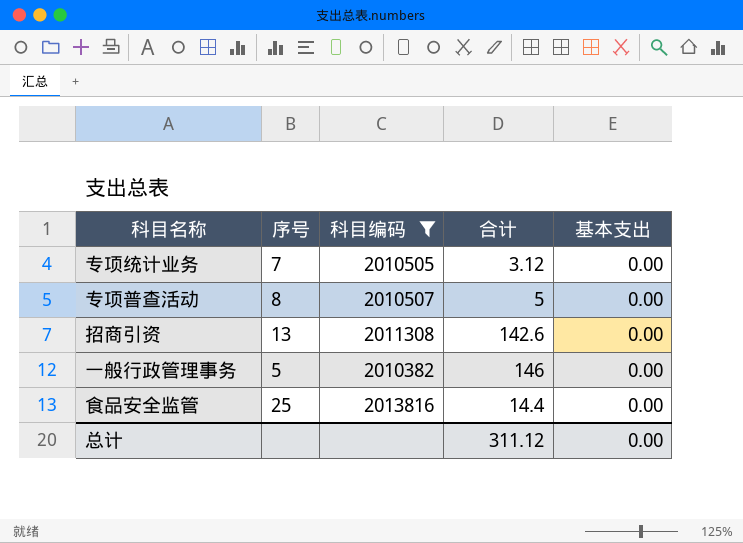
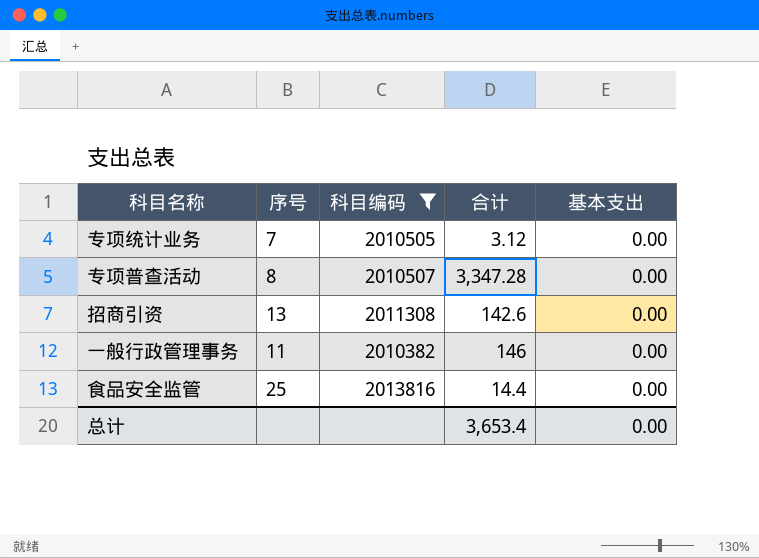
专项普查活动 | 合计: 5 -> 3,347.28
一般行政管理事务 | 序号: 5 -> 11
总计 | 合计: 311.12 -> 3,653.4

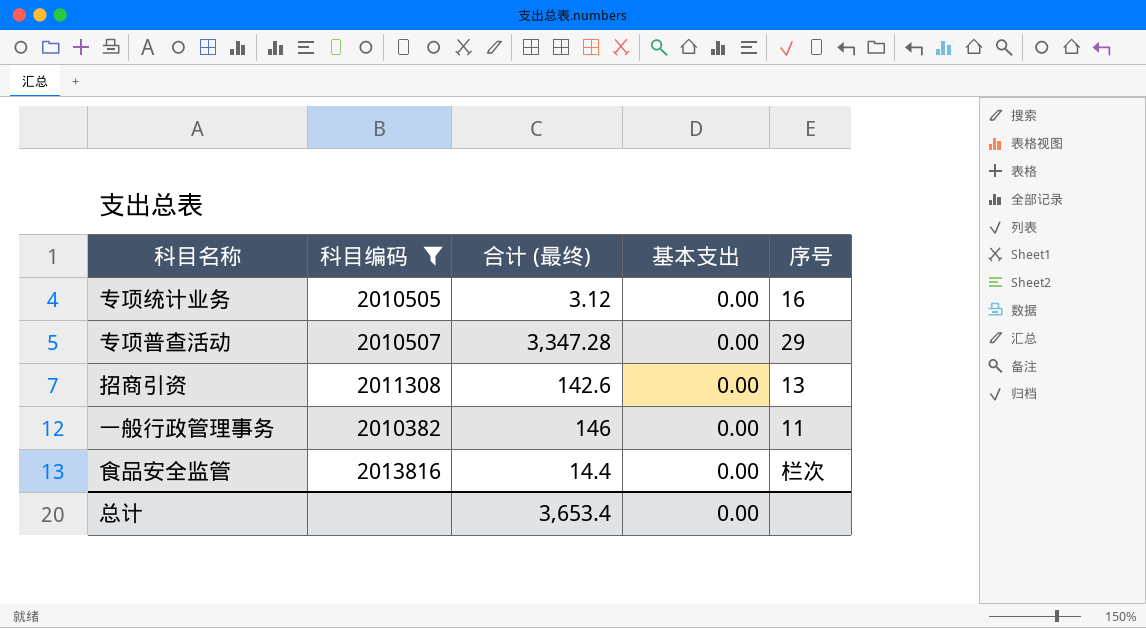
column name: 合计 -> 合计 (最终)
column 序号 | position: 2 -> 5
专项统计业务 | 序号: 7 -> 16
专项普查活动 | 序号: 8 -> 29
食品安全监管 | 序号: 25 -> 栏次

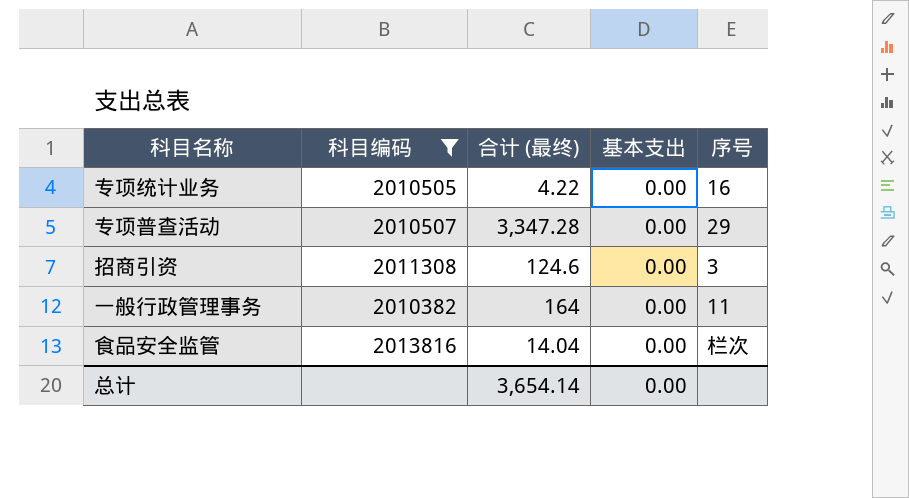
专项统计业务 | 合计 (最终): 3.12 -> 4.22
招商引资 | 合计 (最终): 142.6 -> 124.6
招商引资 | 序号: 13 -> 3
一般行政管理事务 | 合计 (最终): 146 -> 164
食品安全监管 | 合计 (最终): 14.4 -> 14.04
总计 | 合计 (最终): 3,653.4 -> 3,654.14

